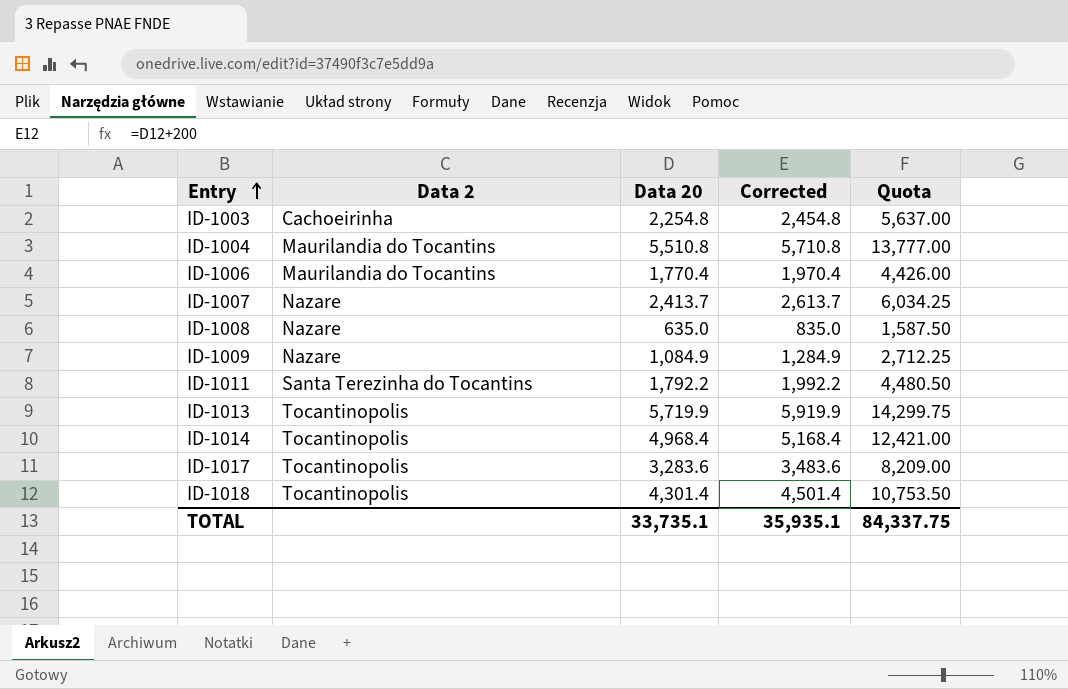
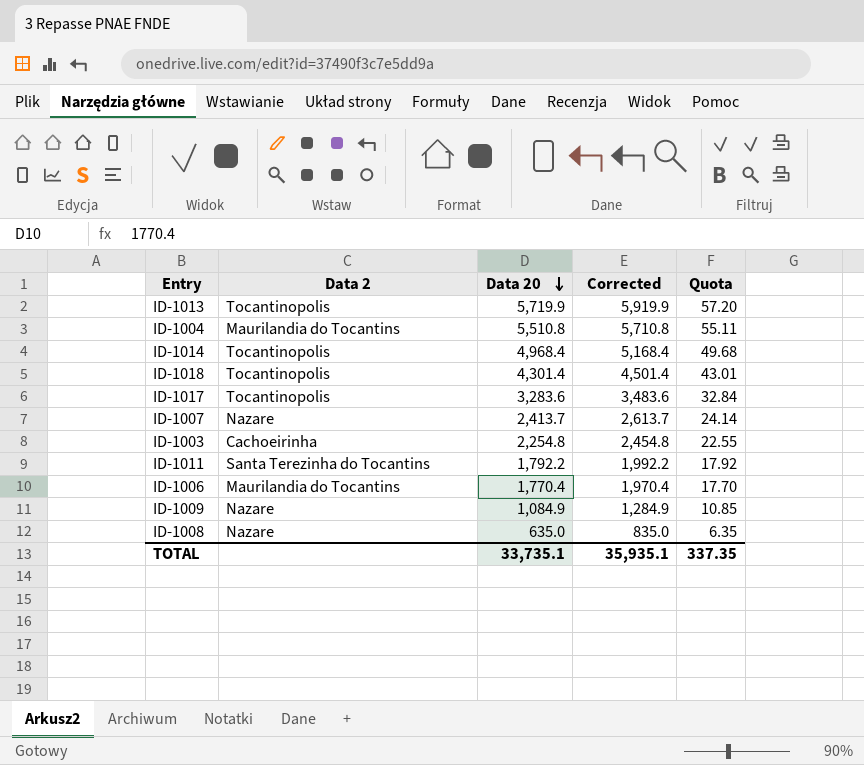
row order: Entry ascending -> Data 20 descending
column Quota | formula: [Data 20] * 2.5 -> [Data 20] * 0.01
TOTAL | Quota: 84,337.75 -> 337.35

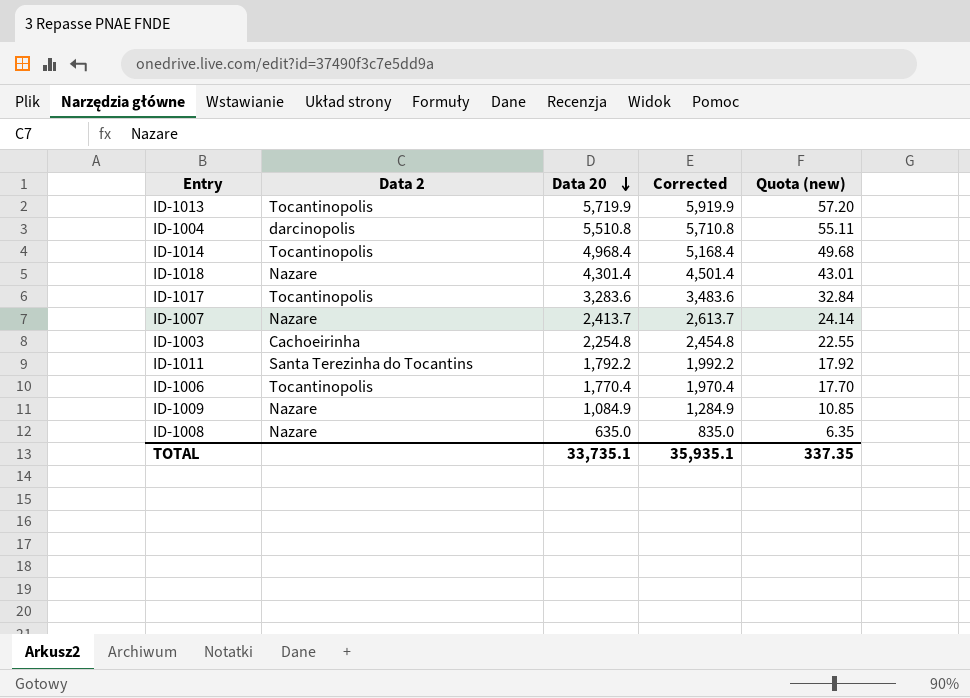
column name: Quota -> Quota (new)
ID-1004 | Data 2: Maurilandia do Tocantins -> darcinopolis
ID-1018 | Data 2: Tocantinopolis -> Nazare
ID-1006 | Data 2: Maurilandia do Tocantins -> Tocantinopolis

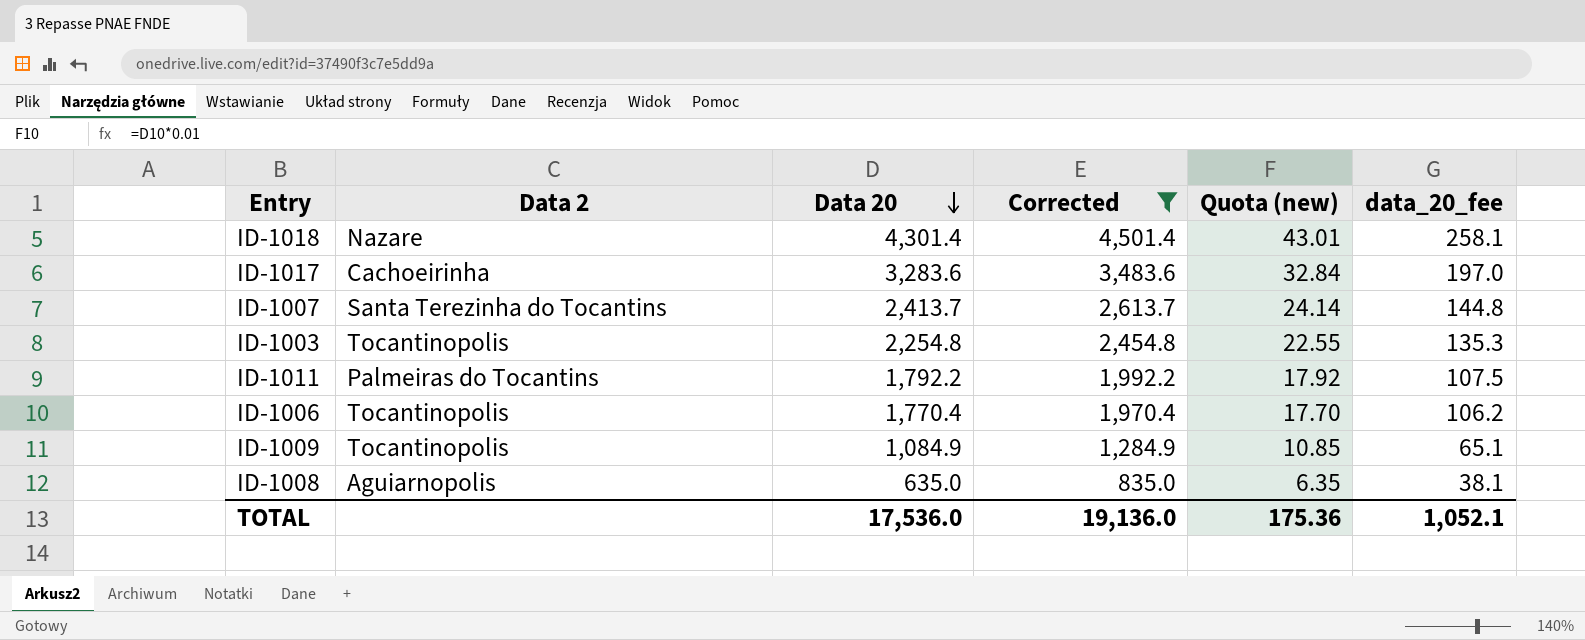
filter: none -> Corrected <= 4,501.4
column data_20_fee | formula: none -> [Data 20] * 0.06
ID-1017 | Data 2: Tocantinopolis -> Cachoeirinha
ID-1007 | Data 2: Nazare -> Santa Terezinha do Tocantins
ID-1003 | Data 2: Cachoeirinha -> Tocantinopolis
ID-1011 | Data 2: Santa Terezinha do Tocantins -> Palmeiras do Tocantins
ID-1009 | Data 2: Nazare -> Tocantinopolis
ID-1008 | Data 2: Nazare -> Aguiarnopolis
TOTAL | Data 20: 33,735.1 -> 17,536.0
TOTAL | Corrected: 35,935.1 -> 19,136.0
TOTAL | Quota (new): 337.35 -> 175.36

